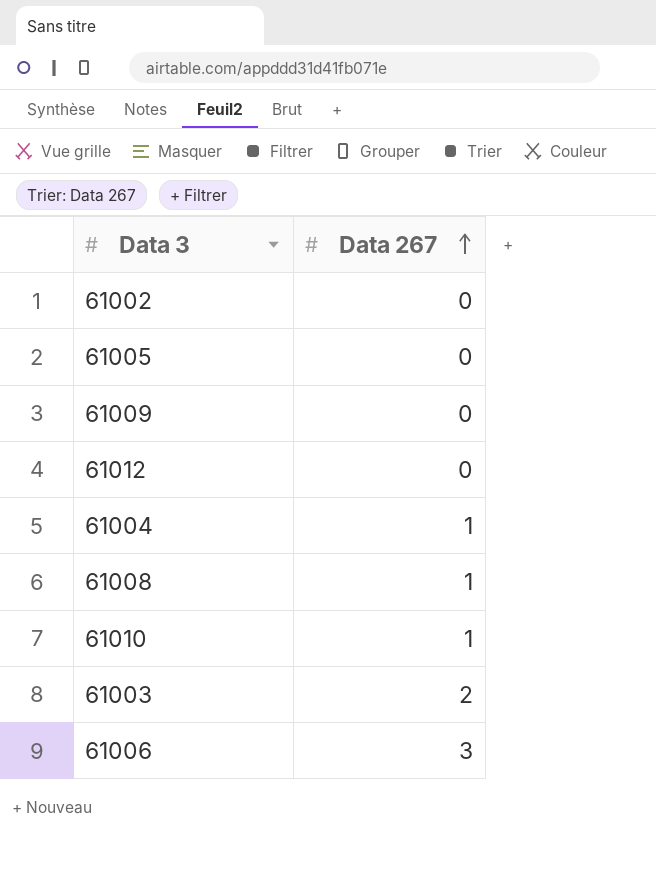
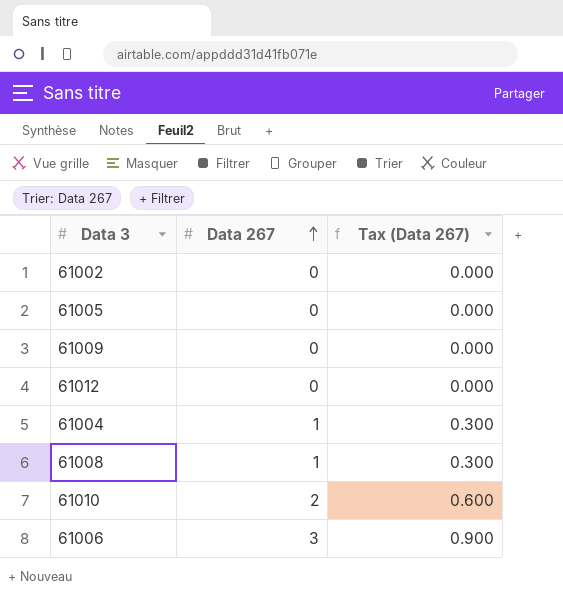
column Tax (Data 267) | formula: none -> [Data 267] * 0.3
row 61003: 2 -> none
61010 | Data 267: 1 -> 2

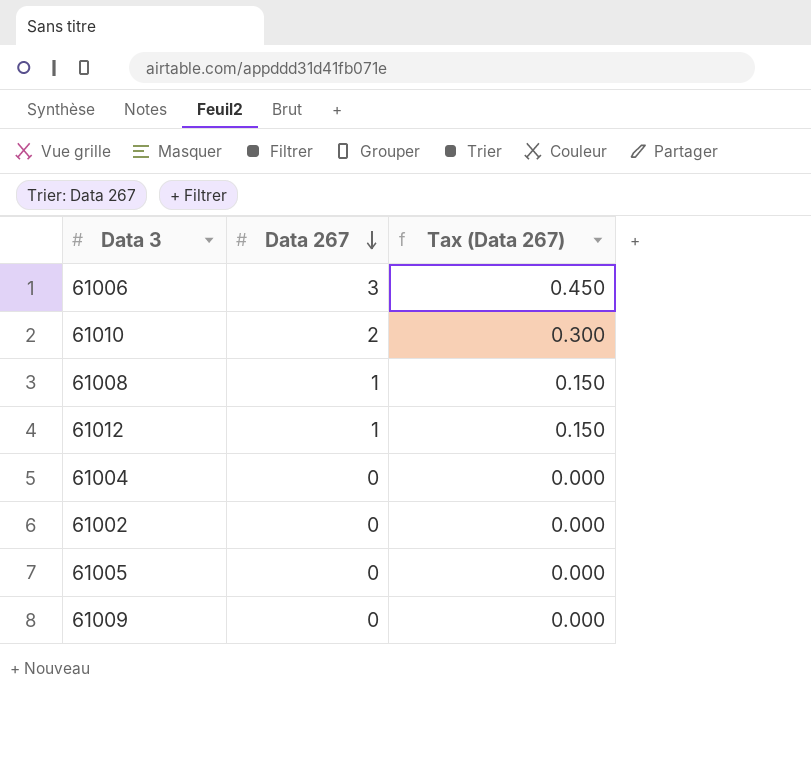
row order: Data 267 ascending -> Data 267 descending
column Tax (Data 267) | formula: [Data 267] * 0.3 -> [Data 267] * 0.15
61012 | Data 267: 0 -> 1
61004 | Data 267: 1 -> 0

